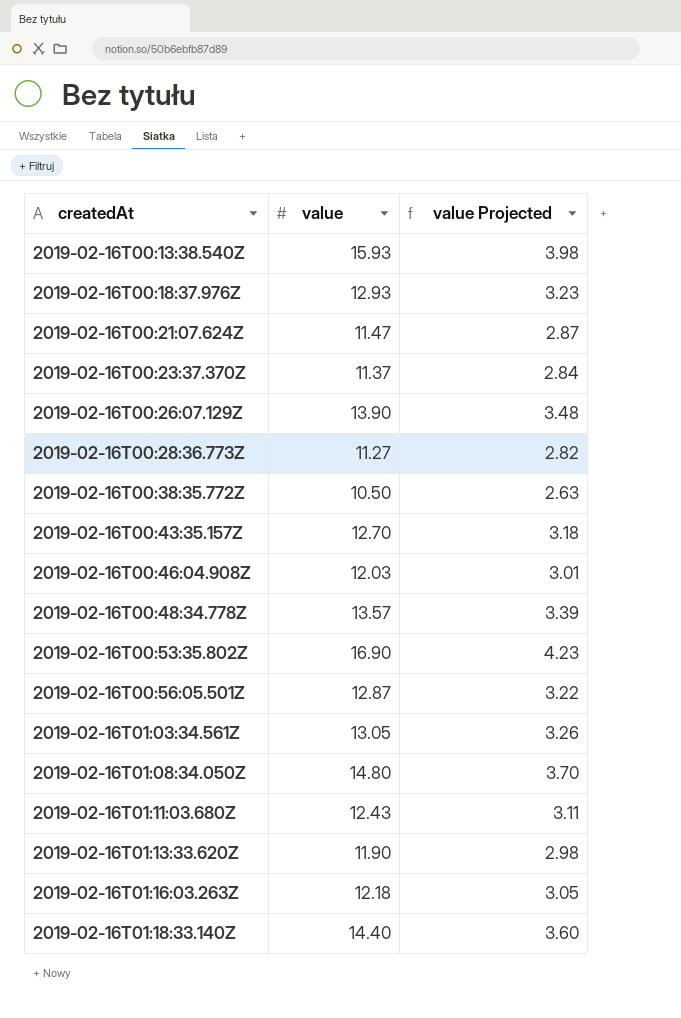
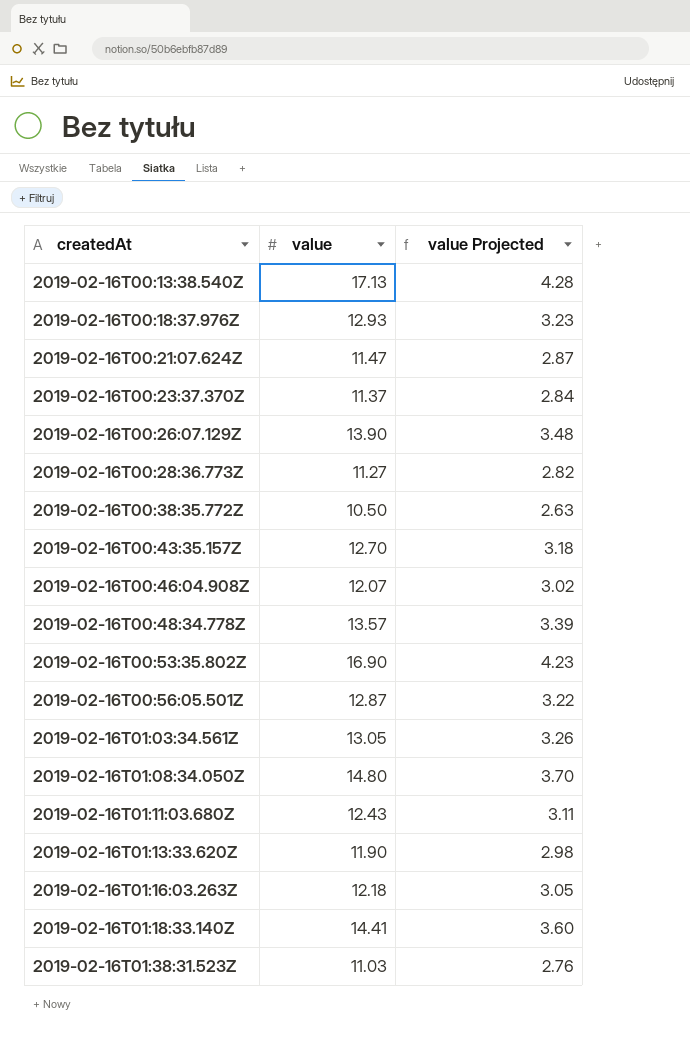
2019-02-16T00:13:38.540Z | value: 15.93 -> 17.13
2019-02-16T00:13:38.540Z | value Projected: 3.98 -> 4.28
2019-02-16T00:46:04.908Z | value: 12.03 -> 12.07
2019-02-16T00:46:04.908Z | value Projected: 3.01 -> 3.02
2019-02-16T01:18:33.140Z | value: 14.40 -> 14.41
row 2019-02-16T01:38:31.523Z: none -> 11.03 | 2.76

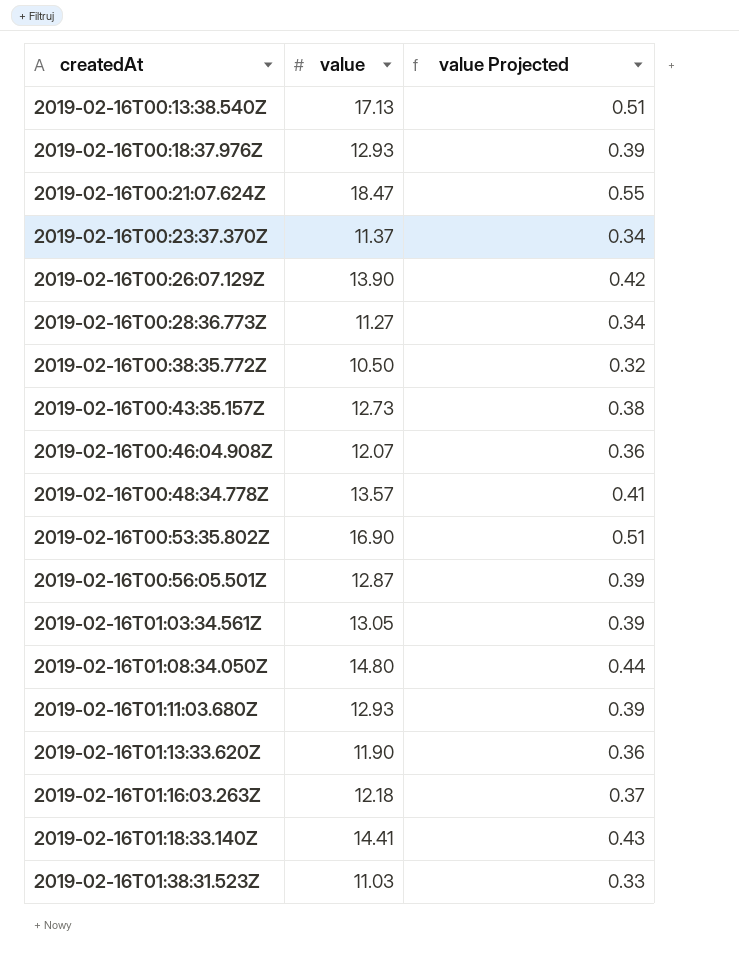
column value Projected | formula: [value] * 0.25 -> [value] * 0.03
2019-02-16T00:21:07.624Z | value: 11.47 -> 18.47
2019-02-16T00:43:35.157Z | value: 12.70 -> 12.73
2019-02-16T01:11:03.680Z | value: 12.43 -> 12.93

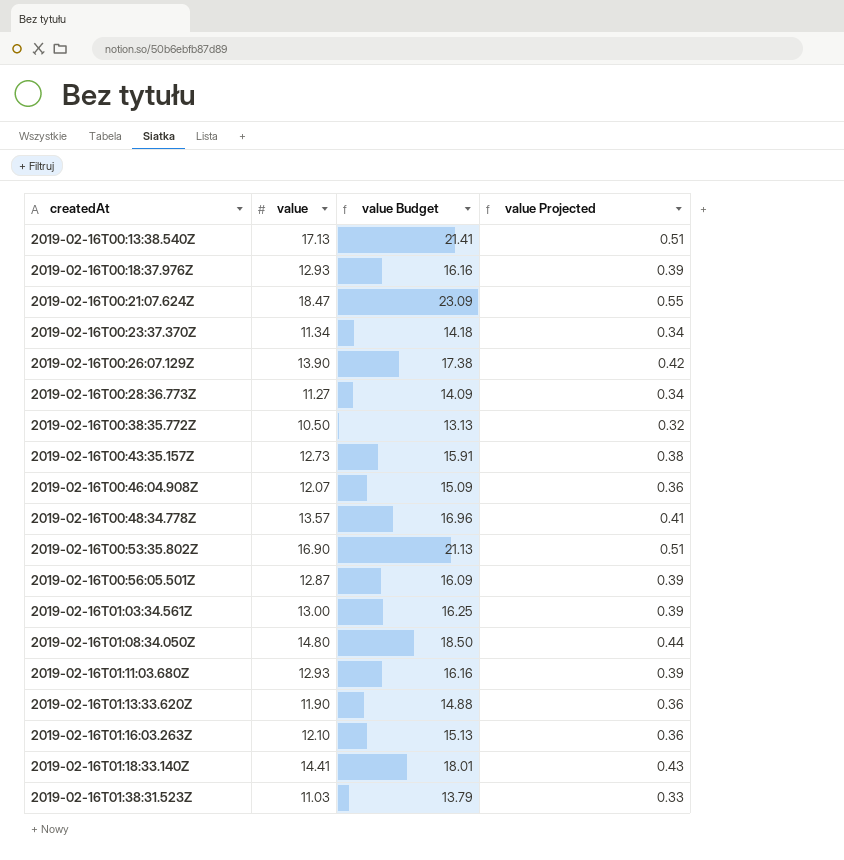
column value Budget | formula: none -> [value] * 1.25
2019-02-16T00:23:37.370Z | value: 11.37 -> 11.34
2019-02-16T01:03:34.561Z | value: 13.05 -> 13.00
2019-02-16T01:16:03.263Z | value: 12.18 -> 12.10
2019-02-16T01:16:03.263Z | value Projected: 0.37 -> 0.36

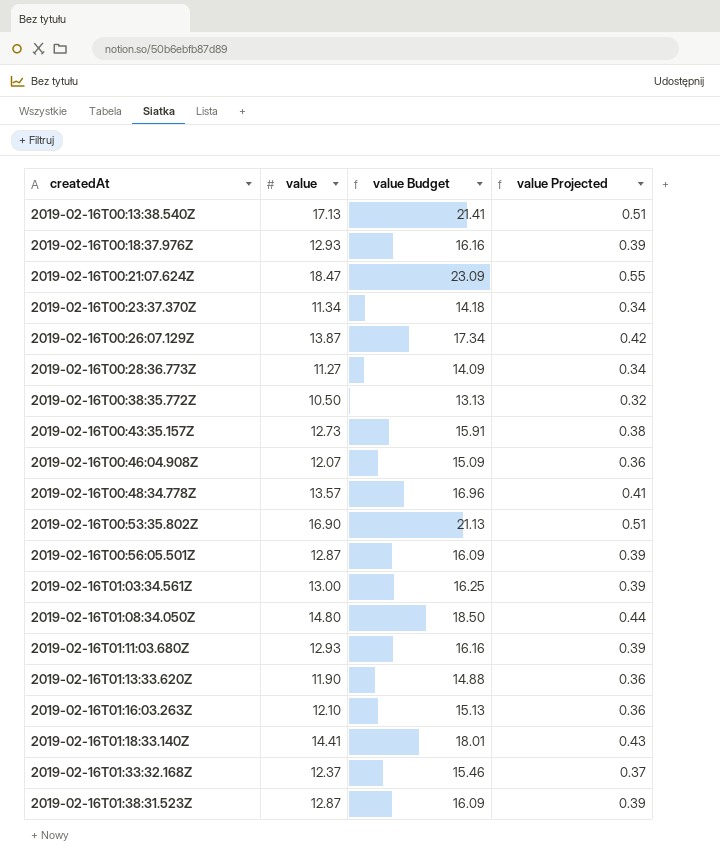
2019-02-16T00:26:07.129Z | value: 13.90 -> 13.87
2019-02-16T00:26:07.129Z | value Budget: 17.38 -> 17.34
row 2019-02-16T01:33:32.168Z: none -> 12.37 | 15.46 | 0.37
2019-02-16T01:38:31.523Z | value: 11.03 -> 12.87
2019-02-16T01:38:31.523Z | value Budget: 13.79 -> 16.09
2019-02-16T01:38:31.523Z | value Projected: 0.33 -> 0.39

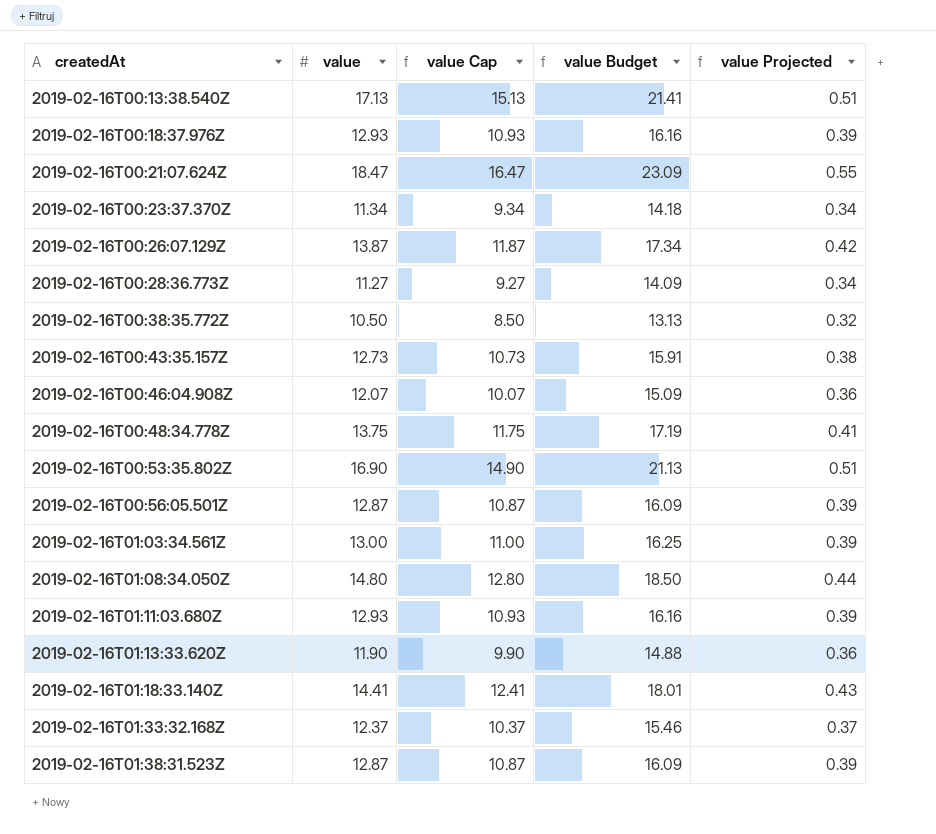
column value Cap | formula: none -> [value] - 2
row 2019-02-16T01:16:03.263Z: 12.10 | 15.13 | 0.36 -> none
2019-02-16T00:48:34.778Z | value: 13.57 -> 13.75
2019-02-16T00:48:34.778Z | value Budget: 16.96 -> 17.19

